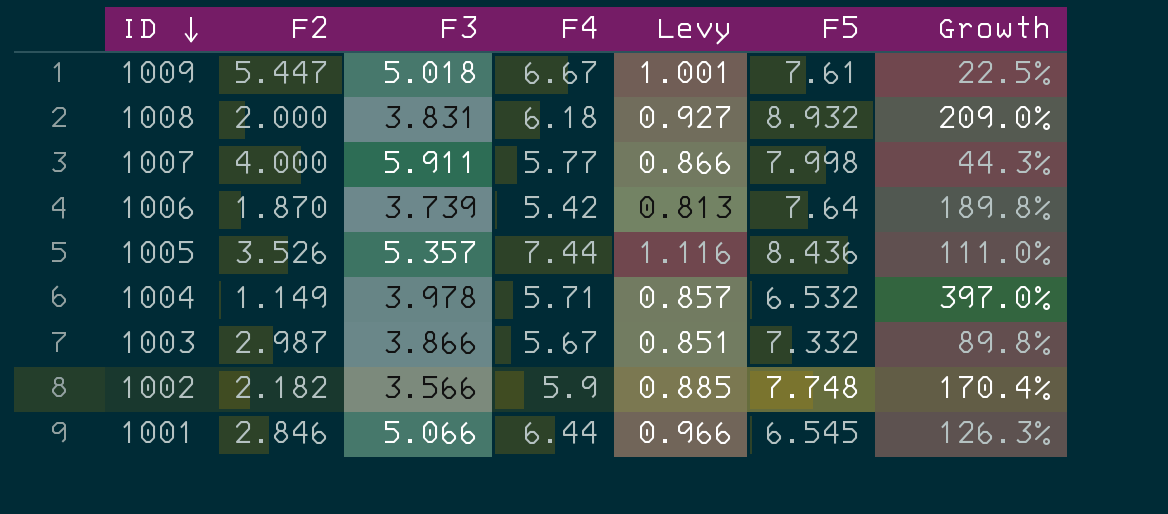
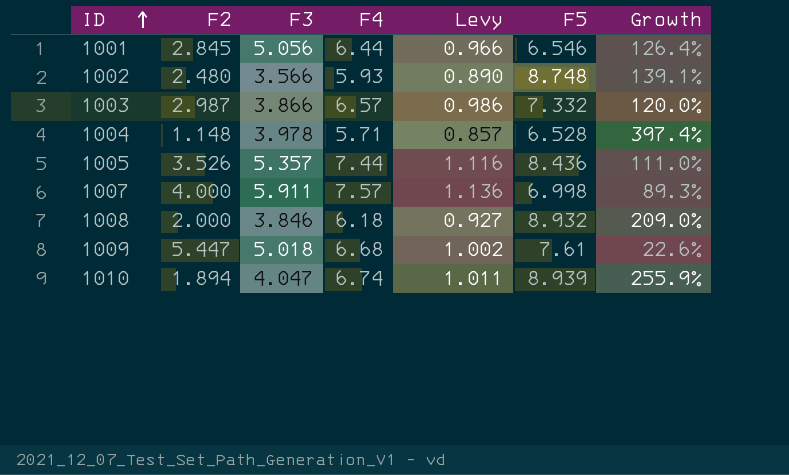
row order: ID descending -> ID ascending
row 1006: 1.870 | 3.739 | 5.42 | 0.813 | 7.64 | 189.8% -> none
1001 | F2: 2.846 -> 2.845
1001 | F3: 5.066 -> 5.056
1001 | F5: 6.545 -> 6.546
1001 | Growth: 126.3% -> 126.4%
1002 | F2: 2.182 -> 2.480
1002 | F4: 5.9 -> 5.93
1002 | Levy: 0.885 -> 0.890
1002 | F5: 7.748 -> 8.748
1002 | Growth: 170.4% -> 139.1%
1003 | F4: 5.67 -> 6.57
1003 | Levy: 0.851 -> 0.986
1003 | Growth: 89.8% -> 120.0%
1004 | F2: 1.149 -> 1.148
1004 | F5: 6.532 -> 6.528
1004 | Growth: 397.0% -> 397.4%
1007 | F4: 5.77 -> 7.57
1007 | Levy: 0.866 -> 1.136
1007 | F5: 7.998 -> 6.998
1007 | Growth: 44.3% -> 89.3%
1008 | F3: 3.831 -> 3.846
1009 | F4: 6.67 -> 6.68
1009 | Levy: 1.001 -> 1.002
1009 | Growth: 22.5% -> 22.6%
row 1010: none -> 1.894 | 4.047 | 6.74 | 1.011 | 8.939 | 255.9%

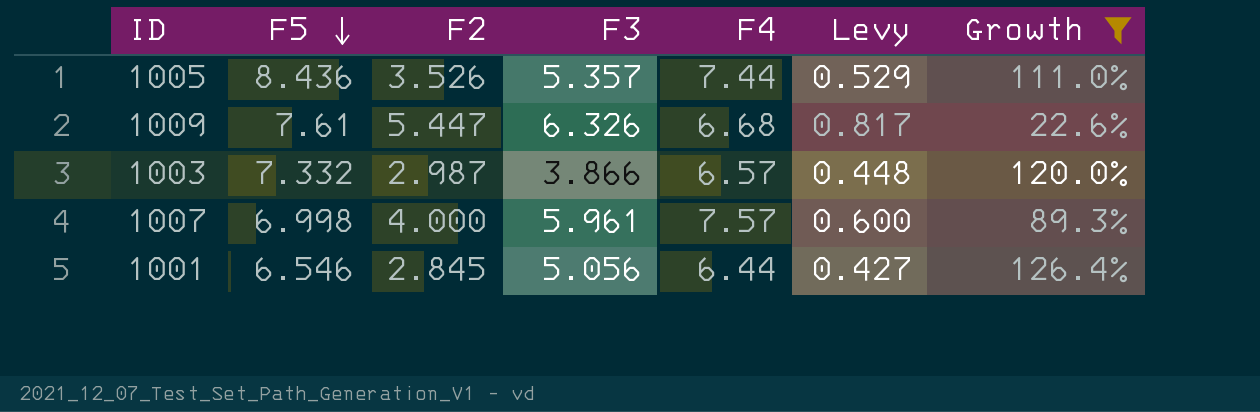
filter: none -> Growth <= 126.4%
row order: ID ascending -> F5 descending
column F5 | position: 6 -> 2
column Levy | formula: [F4] * 0.15 -> [F2] * 0.15
1009 | F3: 5.018 -> 6.326
1007 | F3: 5.911 -> 5.961

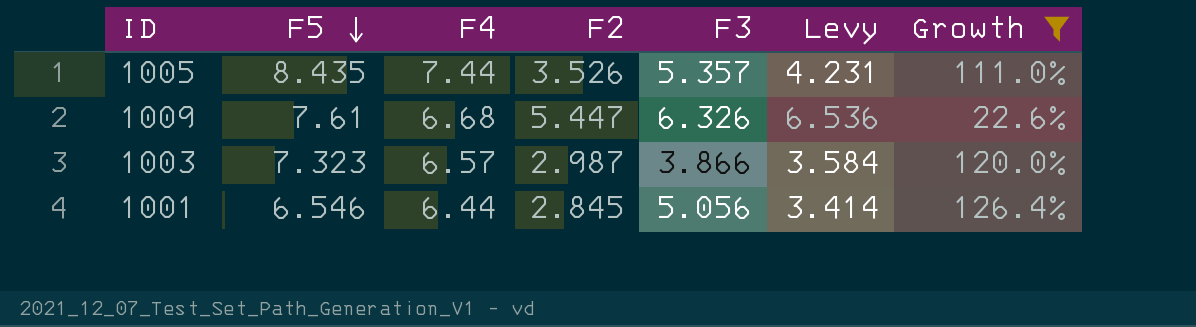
column F4 | position: 5 -> 3
column Levy | formula: [F2] * 0.15 -> [F2] * 1.2
row 1007: 6.998 | 4.000 | 5.961 | 7.57 | 0.600 | 89.3% -> none
1005 | F5: 8.436 -> 8.435
1003 | F5: 7.332 -> 7.323

